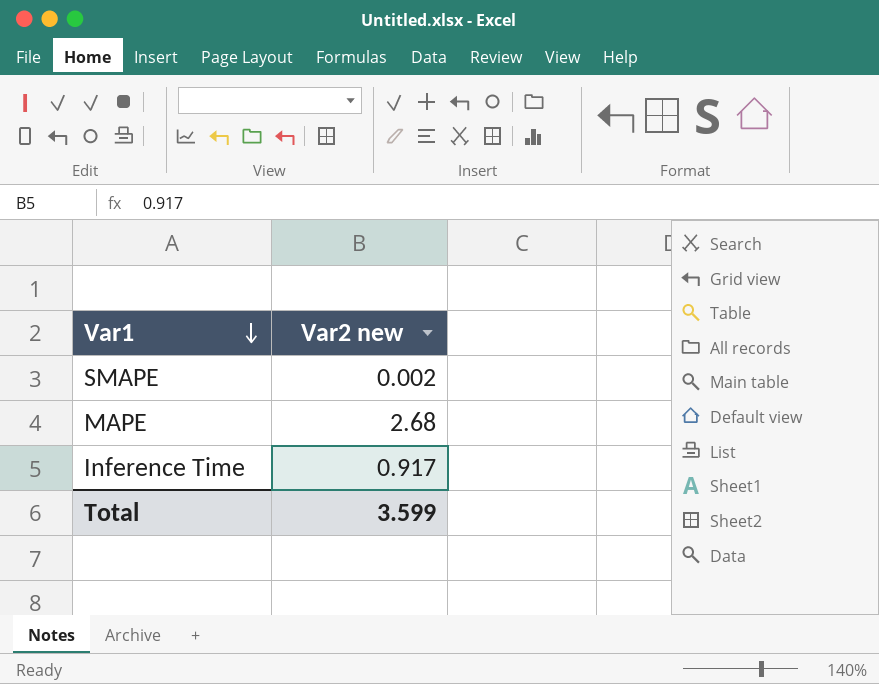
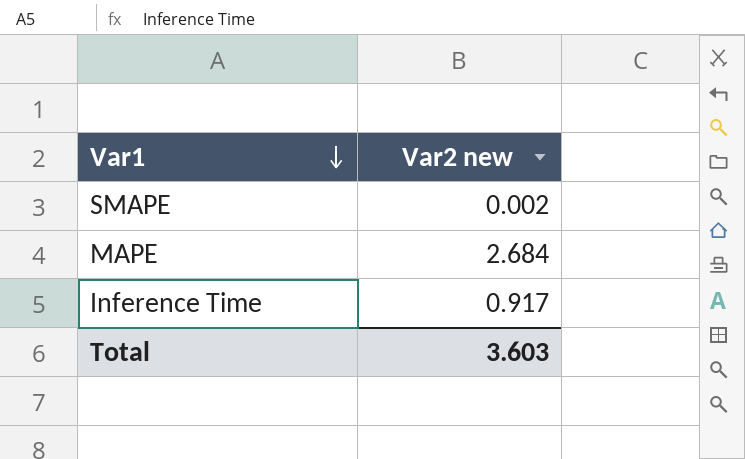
MAPE | Var2 new: 2.68 -> 2.684
Total | Var2 new: 3.599 -> 3.603

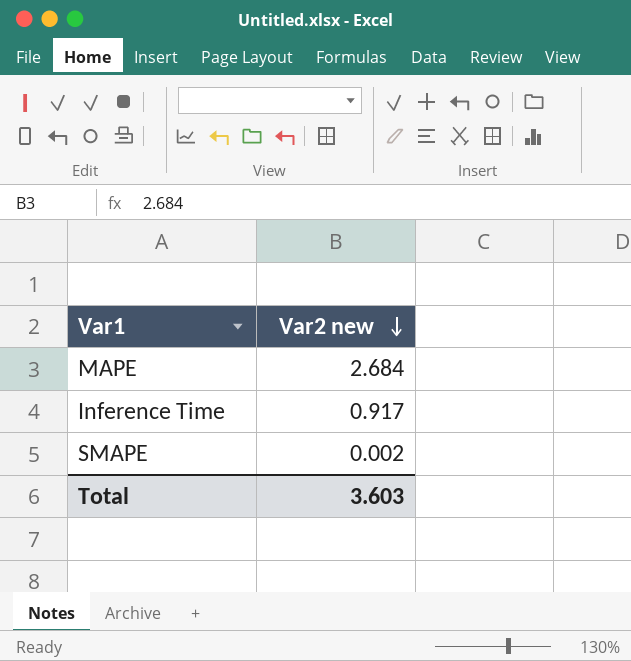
row order: Var1 descending -> Var2 new descending

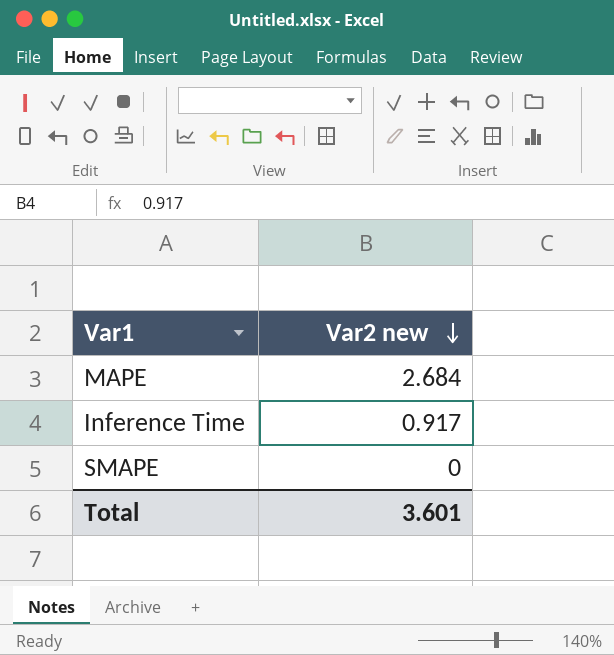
SMAPE | Var2 new: 0.002 -> 0
Total | Var2 new: 3.603 -> 3.601

